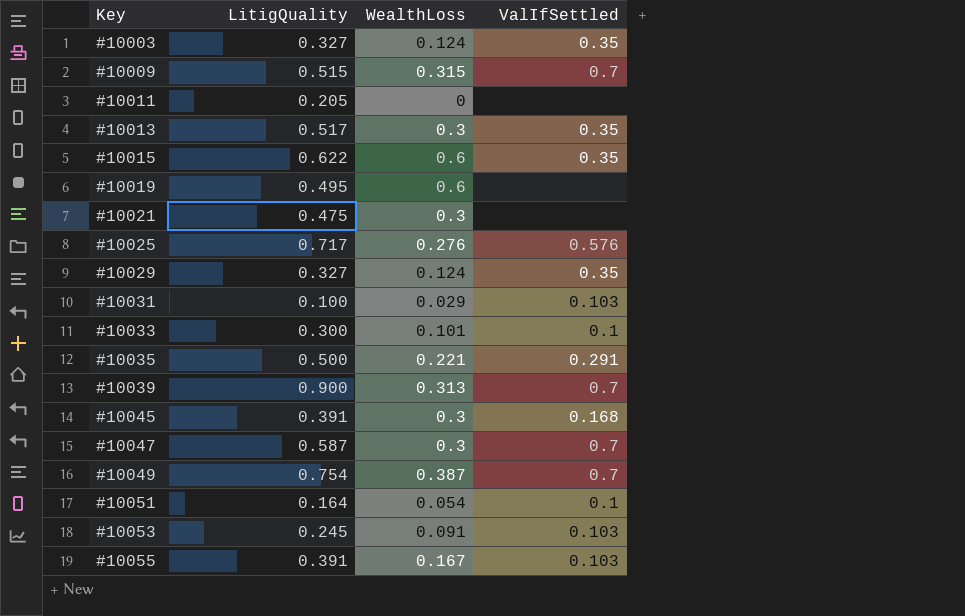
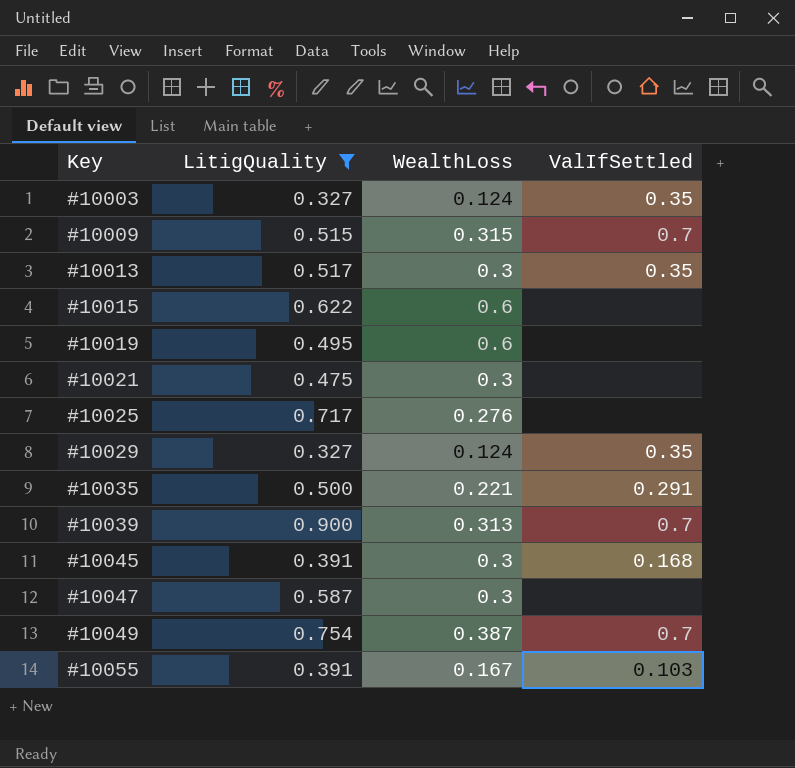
filter: none -> LitigQuality >= 0.327
#10015 | ValIfSettled: 0.35 -> none
#10025 | ValIfSettled: 0.576 -> none
#10047 | ValIfSettled: 0.7 -> none

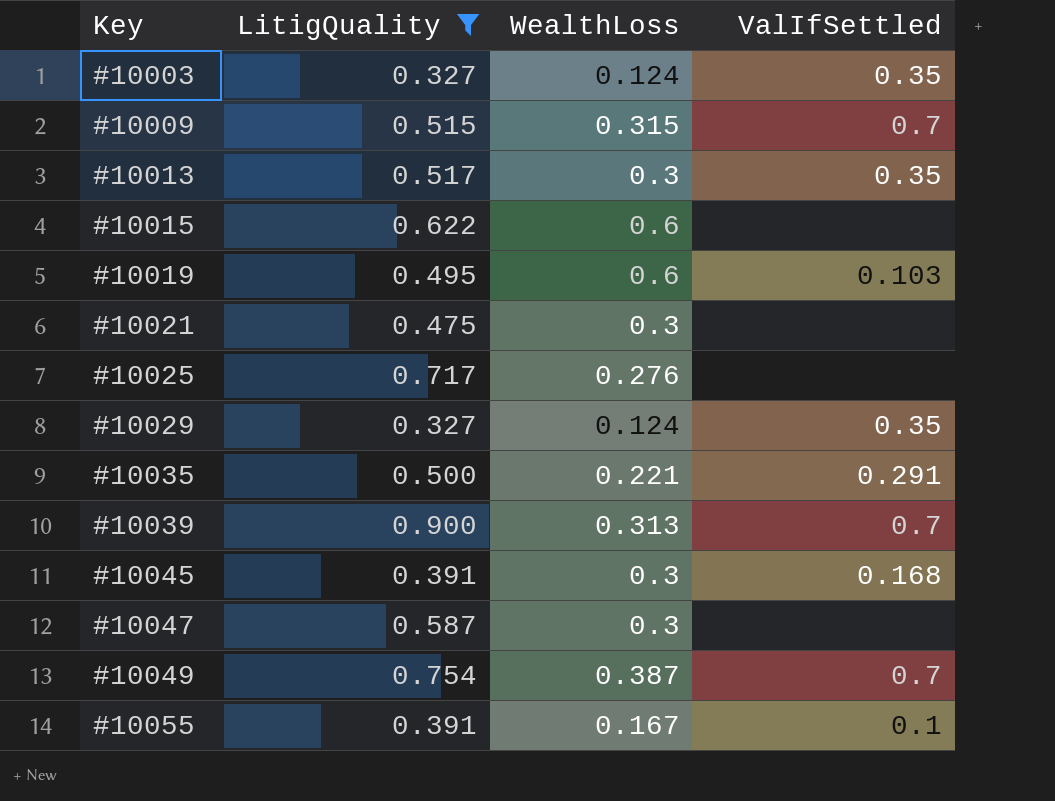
#10019 | ValIfSettled: none -> 0.103
#10055 | ValIfSettled: 0.103 -> 0.1

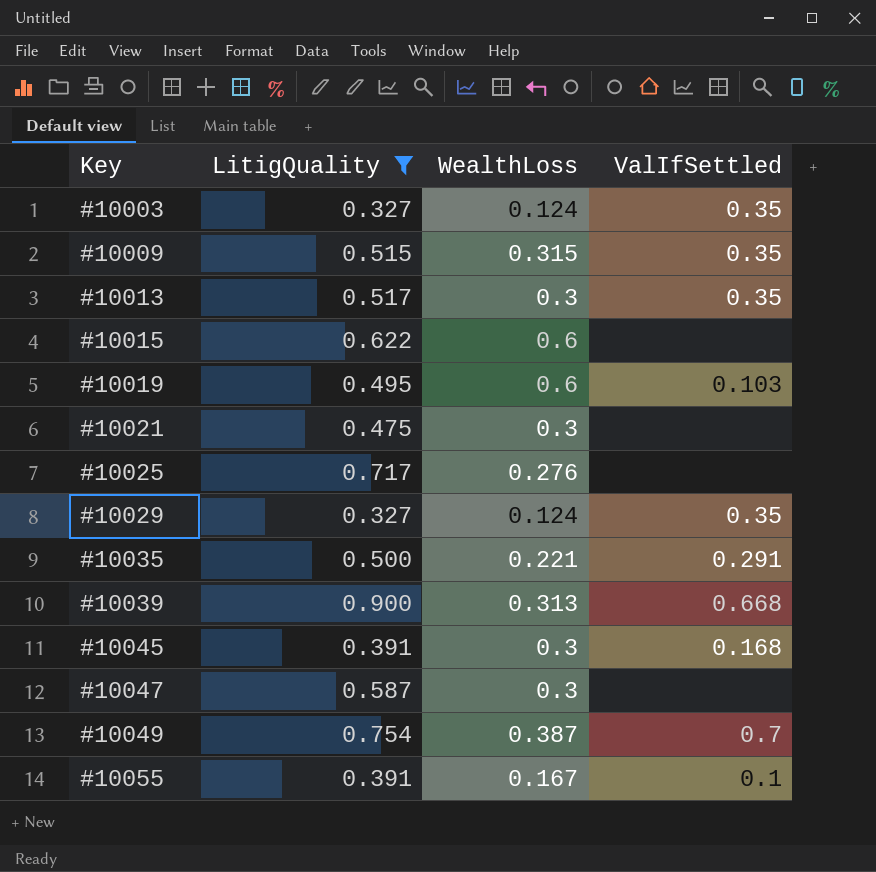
#10009 | ValIfSettled: 0.7 -> 0.35
#10039 | ValIfSettled: 0.7 -> 0.668

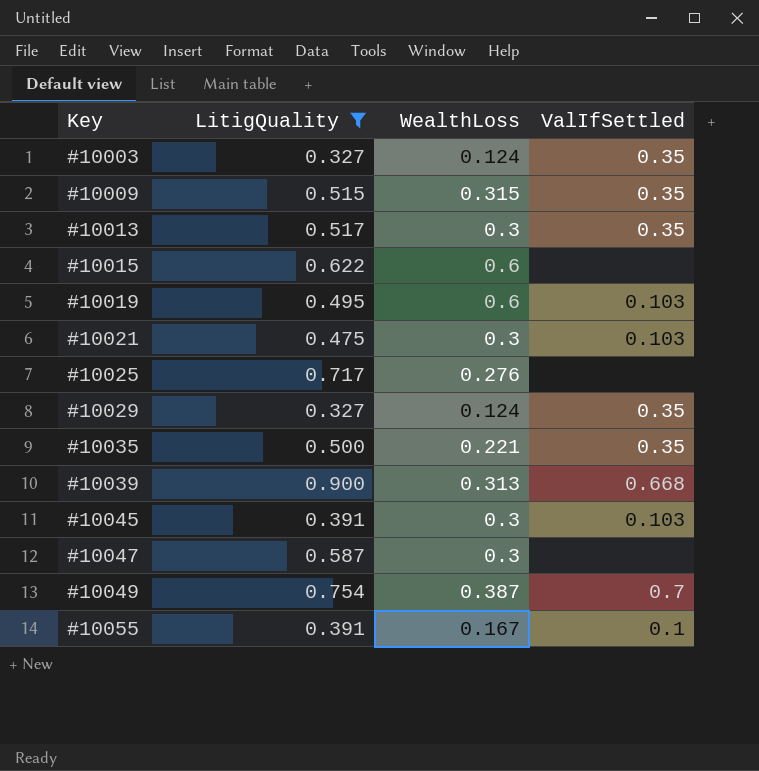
#10021 | ValIfSettled: none -> 0.103
#10035 | ValIfSettled: 0.291 -> 0.35
#10045 | ValIfSettled: 0.168 -> 0.103

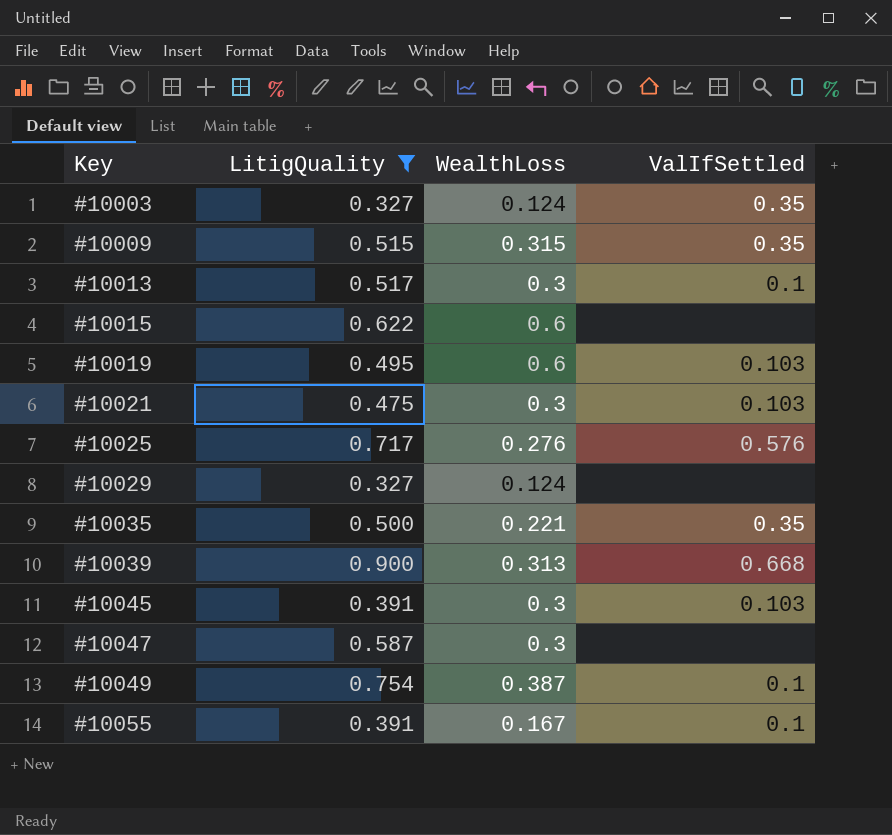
#10013 | ValIfSettled: 0.35 -> 0.1
#10025 | ValIfSettled: none -> 0.576
#10029 | ValIfSettled: 0.35 -> none
#10049 | ValIfSettled: 0.7 -> 0.1

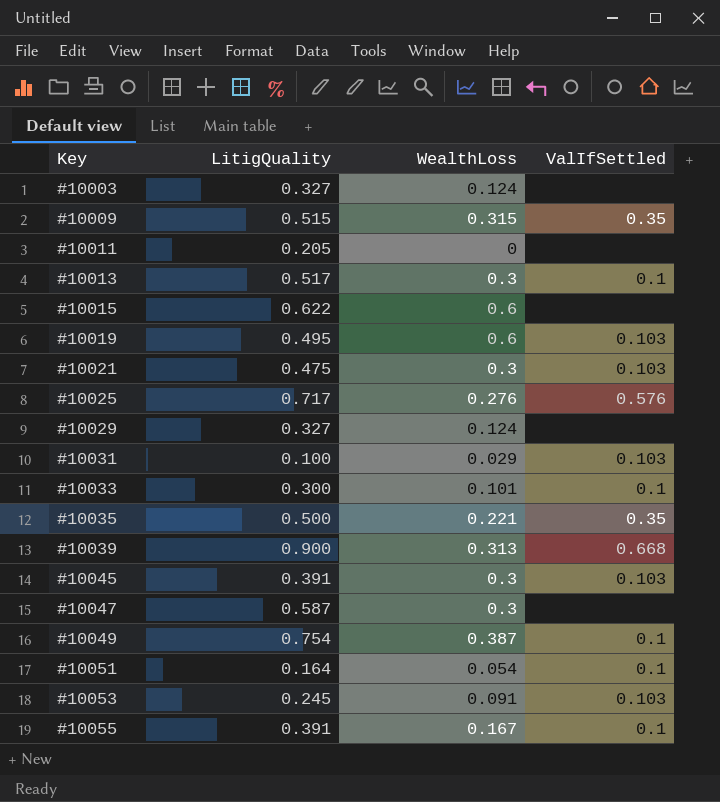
filter: LitigQuality >= 0.327 -> none
#10003 | ValIfSettled: 0.35 -> none

